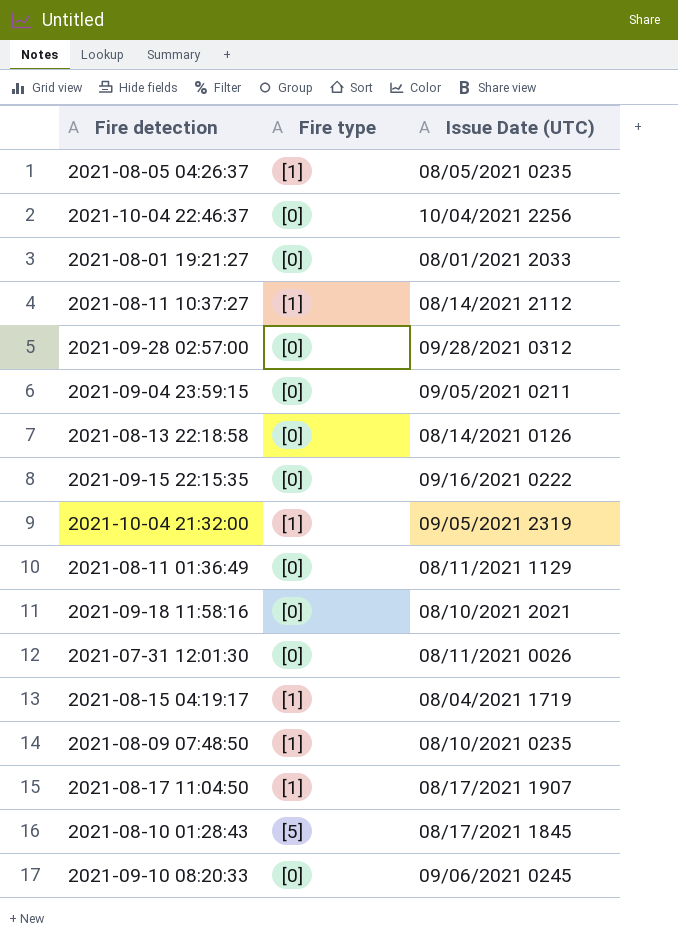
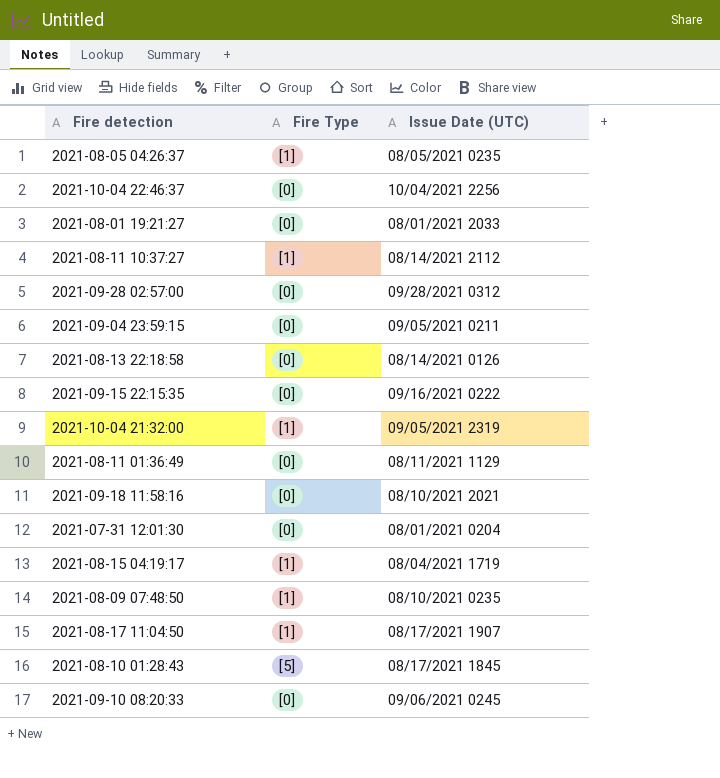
column name: Fire type -> Fire Type
2021-07-31 12:01:30 | Issue Date (UTC): 08/11/2021 0026 -> 08/01/2021 0204

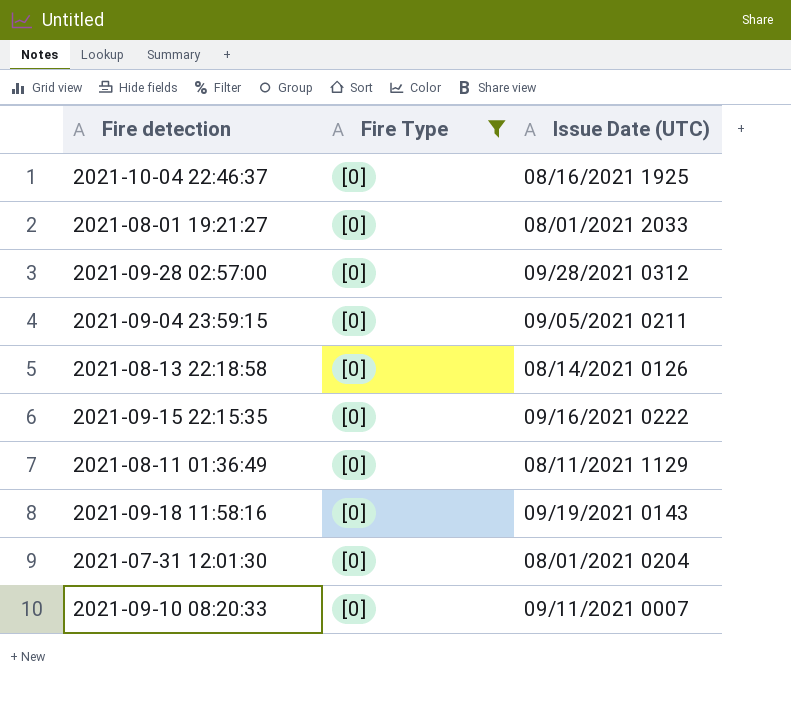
filter: none -> Fire Type = [0]
2021-10-04 22:46:37 | Issue Date (UTC): 10/04/2021 2256 -> 08/16/2021 1925
2021-09-18 11:58:16 | Issue Date (UTC): 08/10/2021 2021 -> 09/19/2021 0143
2021-09-10 08:20:33 | Issue Date (UTC): 09/06/2021 0245 -> 09/11/2021 0007

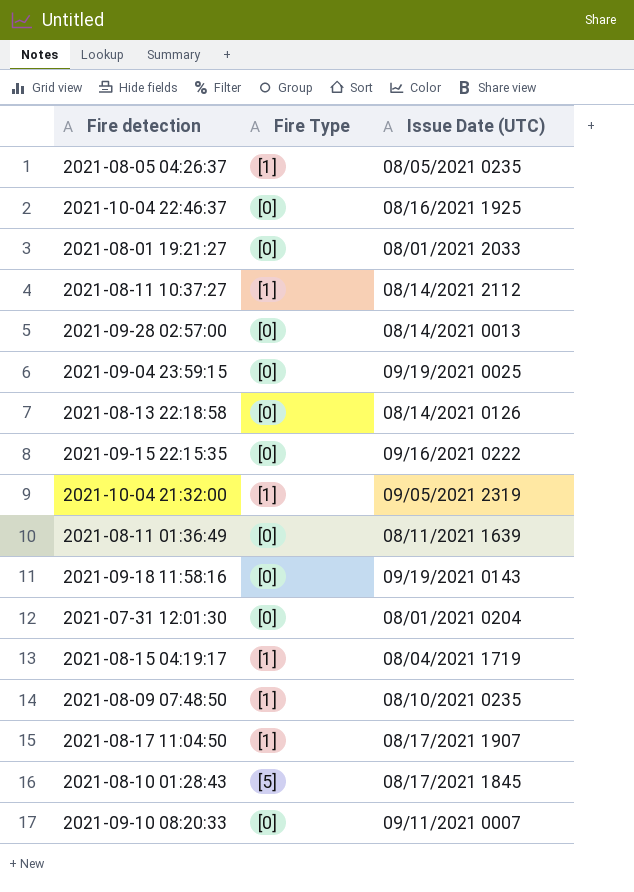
filter: Fire Type = [0] -> none
2021-09-28 02:57:00 | Issue Date (UTC): 09/28/2021 0312 -> 08/14/2021 0013
2021-09-04 23:59:15 | Issue Date (UTC): 09/05/2021 0211 -> 09/19/2021 0025
2021-08-11 01:36:49 | Issue Date (UTC): 08/11/2021 1129 -> 08/11/2021 1639

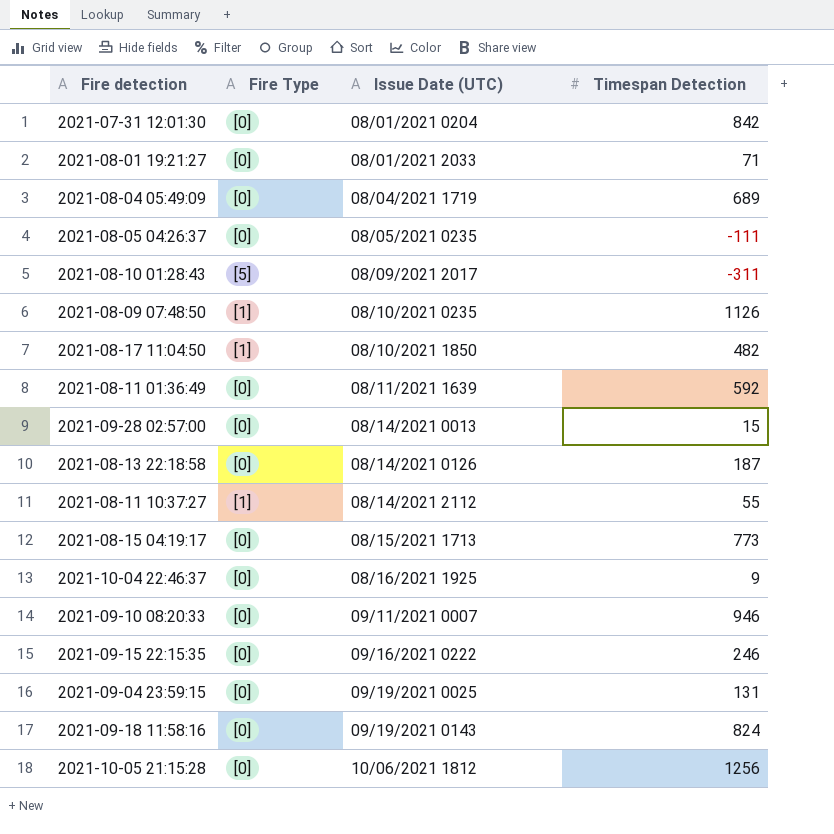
row order: none -> Issue Date (UTC) ascending
column Timespan Detection | position: none -> 4
row 2021-10-04 21:32:00: [1] | 09/05/2021 2319 -> none
row 2021-08-04 05:49:09: none -> [0] | 08/04/2021 1719 | 689
2021-08-05 04:26:37 | Fire Type: [1] -> [0]
2021-08-10 01:28:43 | Issue Date (UTC): 08/17/2021 1845 -> 08/09/2021 2017
2021-08-17 11:04:50 | Issue Date (UTC): 08/17/2021 1907 -> 08/10/2021 1850
2021-08-15 04:19:17 | Fire Type: [1] -> [0]
2021-08-15 04:19:17 | Issue Date (UTC): 08/04/2021 1719 -> 08/15/2021 1713
row 2021-10-05 21:15:28: none -> [0] | 10/06/2021 1812 | 1256

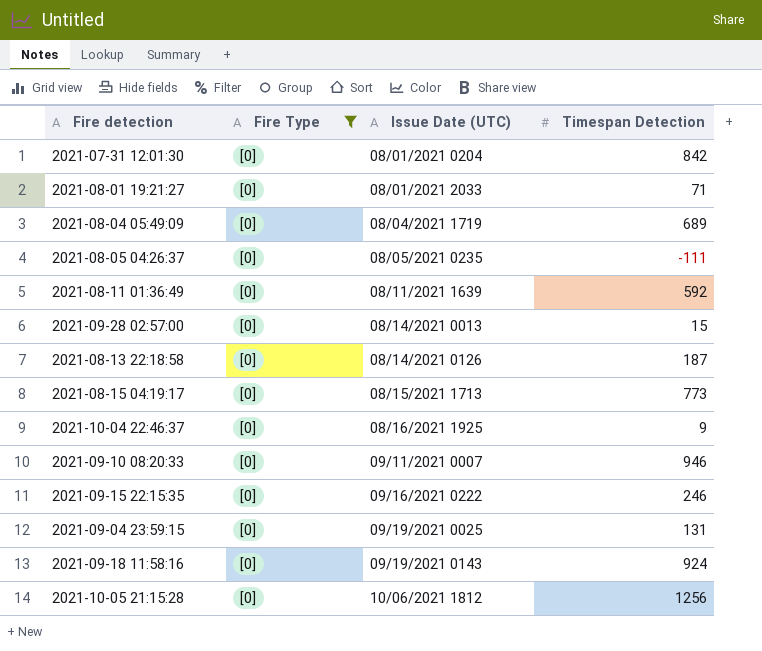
filter: none -> Fire Type = [0]
2021-09-18 11:58:16 | Timespan Detection: 824 -> 924

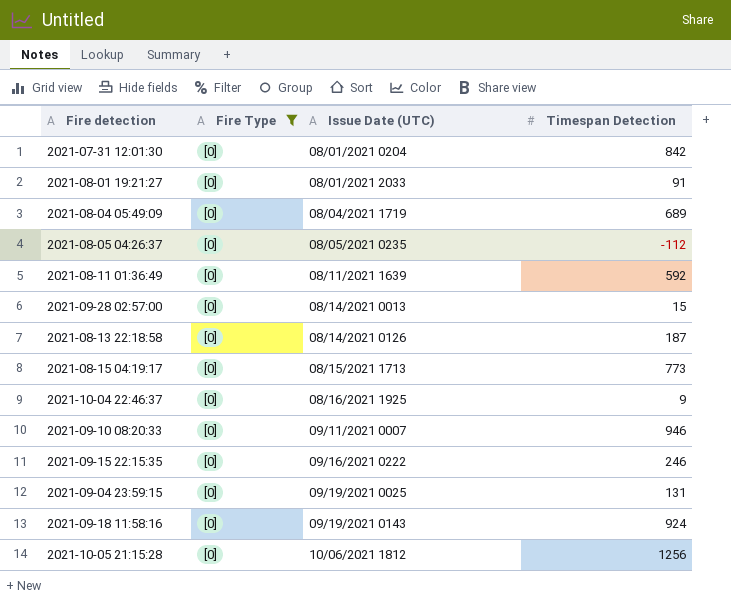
2021-08-01 19:21:27 | Timespan Detection: 71 -> 91
2021-08-05 04:26:37 | Timespan Detection: -111 -> -112

